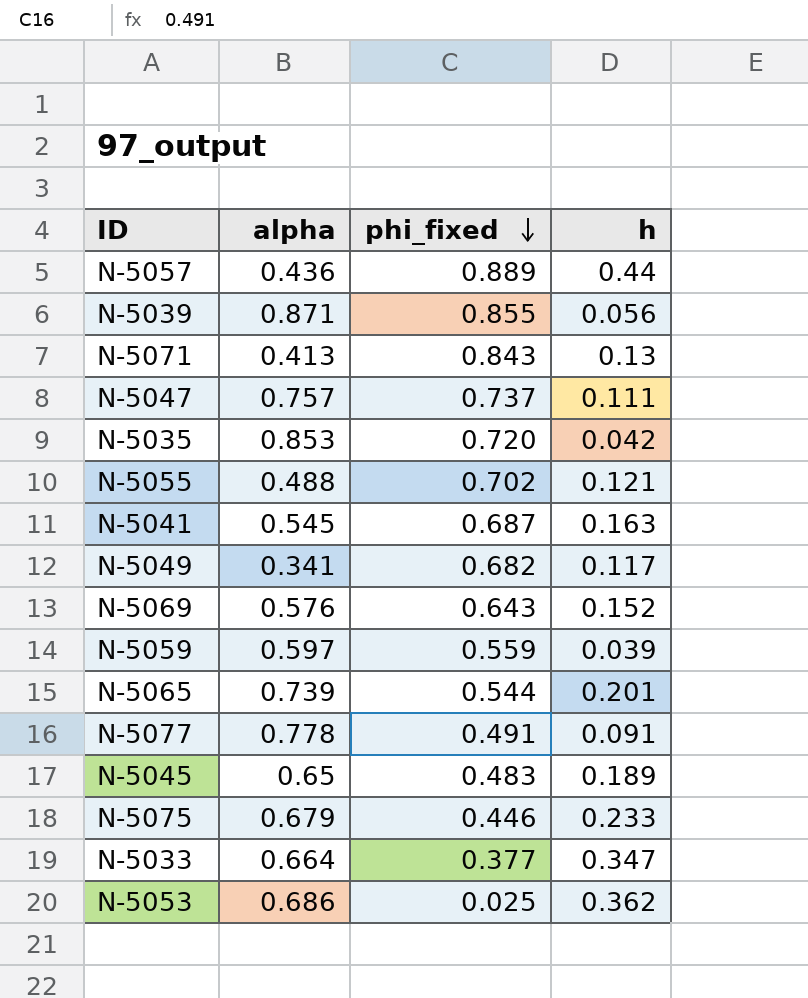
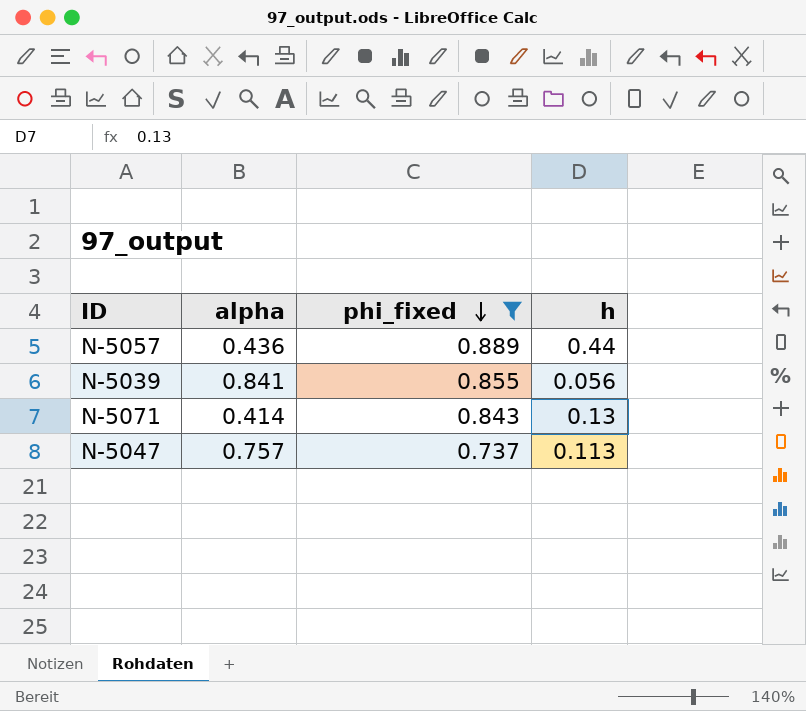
filter: none -> phi_fixed >= 0.737
N-5039 | alpha: 0.871 -> 0.841
N-5071 | alpha: 0.413 -> 0.414
N-5047 | h: 0.111 -> 0.113

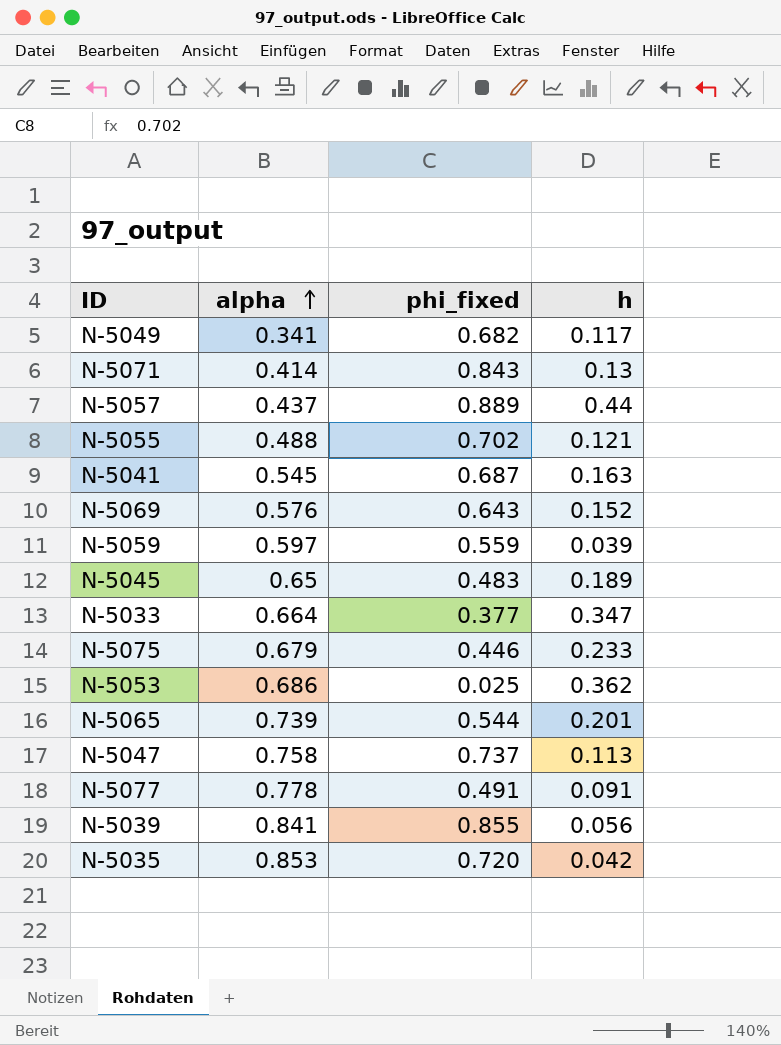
filter: phi_fixed >= 0.737 -> none
row order: phi_fixed descending -> alpha ascending
N-5057 | alpha: 0.436 -> 0.437
N-5047 | alpha: 0.757 -> 0.758

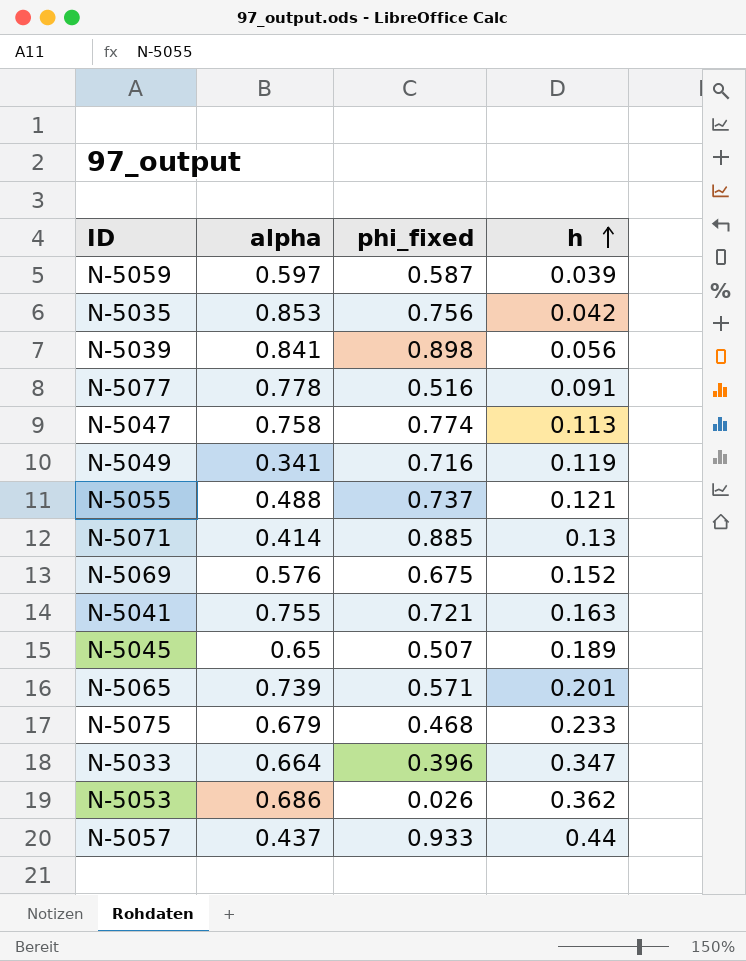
row order: alpha ascending -> h ascending
N-5059 | phi_fixed: 0.559 -> 0.587
N-5035 | phi_fixed: 0.720 -> 0.756
N-5039 | phi_fixed: 0.855 -> 0.898
N-5077 | phi_fixed: 0.491 -> 0.516
N-5047 | phi_fixed: 0.737 -> 0.774
N-5049 | phi_fixed: 0.682 -> 0.716
N-5049 | h: 0.117 -> 0.119
N-5055 | phi_fixed: 0.702 -> 0.737
N-5071 | phi_fixed: 0.843 -> 0.885
N-5069 | phi_fixed: 0.643 -> 0.675
N-5041 | alpha: 0.545 -> 0.755
N-5041 | phi_fixed: 0.687 -> 0.721
N-5045 | phi_fixed: 0.483 -> 0.507
N-5065 | phi_fixed: 0.544 -> 0.571
N-5075 | phi_fixed: 0.446 -> 0.468
N-5033 | phi_fixed: 0.377 -> 0.396
N-5053 | phi_fixed: 0.025 -> 0.026
N-5057 | phi_fixed: 0.889 -> 0.933

